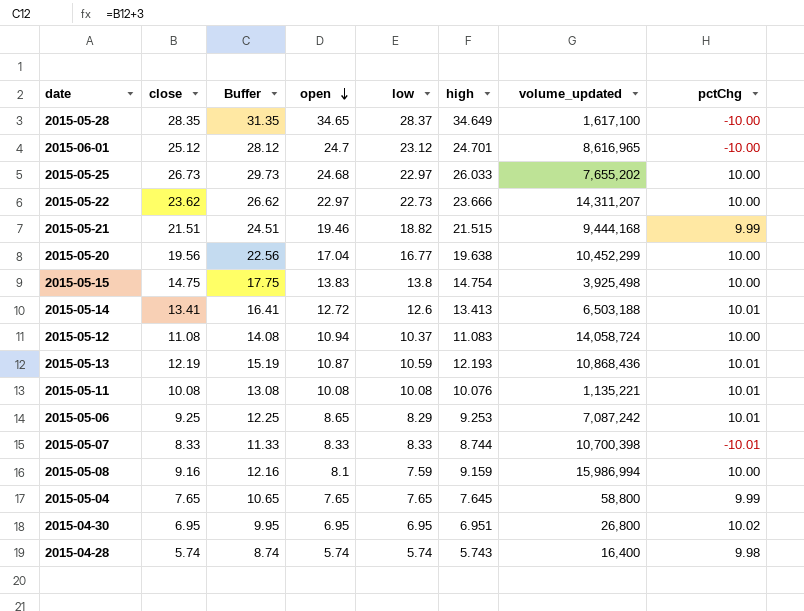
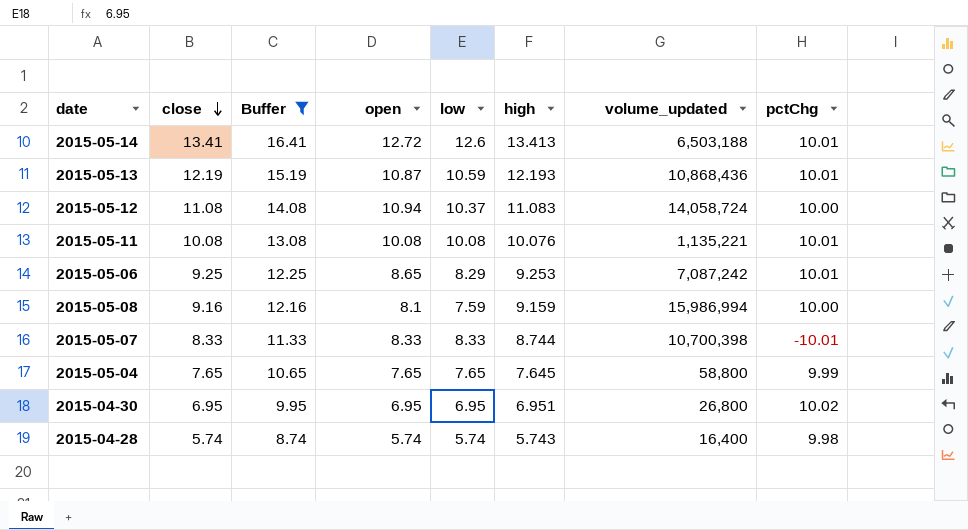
filter: none -> Buffer <= 16.41
row order: open descending -> close descending

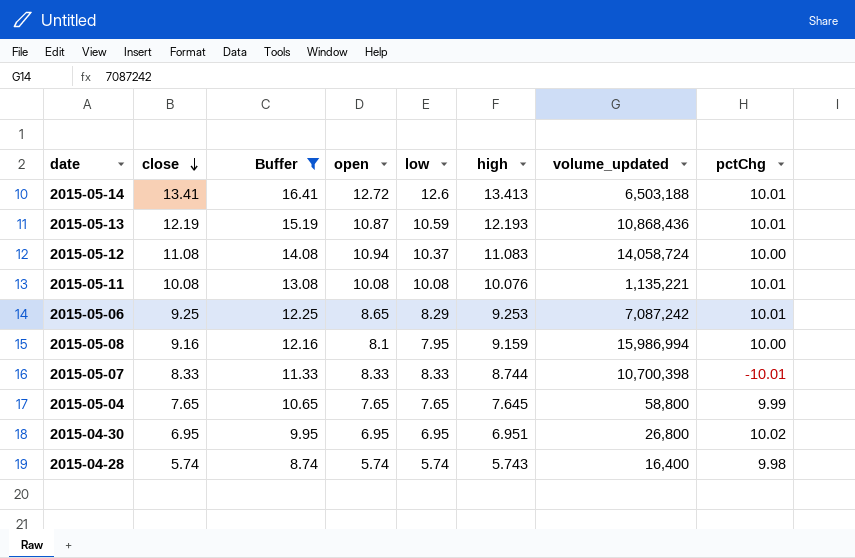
2015-05-08 | low: 7.59 -> 7.95

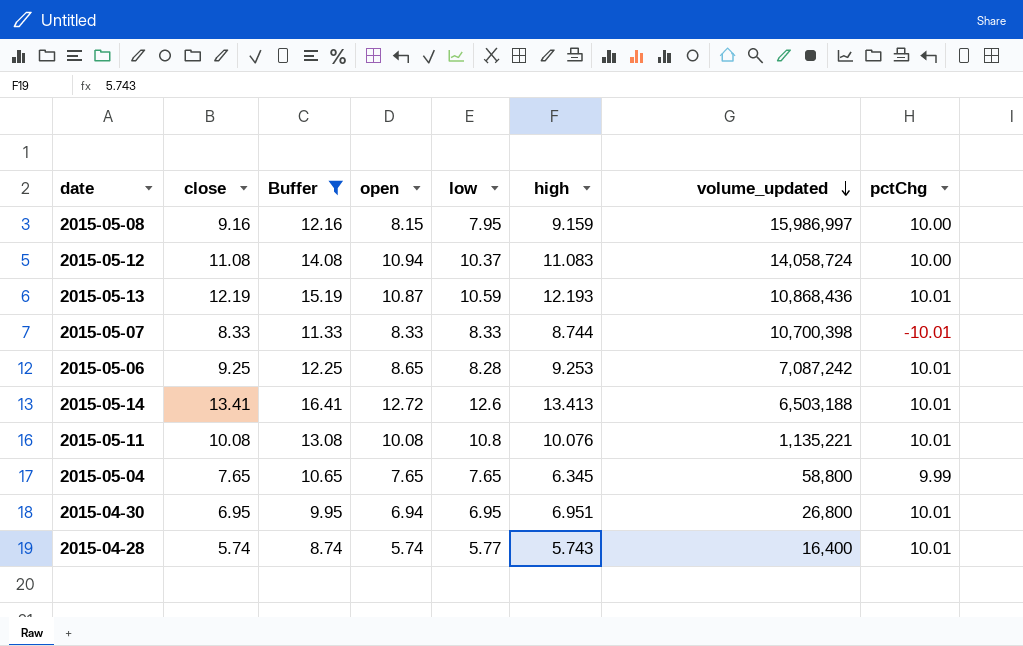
row order: close descending -> volume_updated descending
2015-05-08 | open: 8.1 -> 8.15
2015-05-08 | volume_updated: 15,986,994 -> 15,986,997
2015-05-06 | low: 8.29 -> 8.28
2015-05-11 | low: 10.08 -> 10.8
2015-05-04 | high: 7.645 -> 6.345
2015-04-30 | open: 6.95 -> 6.94
2015-04-30 | pctChg: 10.02 -> 10.01
2015-04-28 | low: 5.74 -> 5.77
2015-04-28 | pctChg: 9.98 -> 10.01

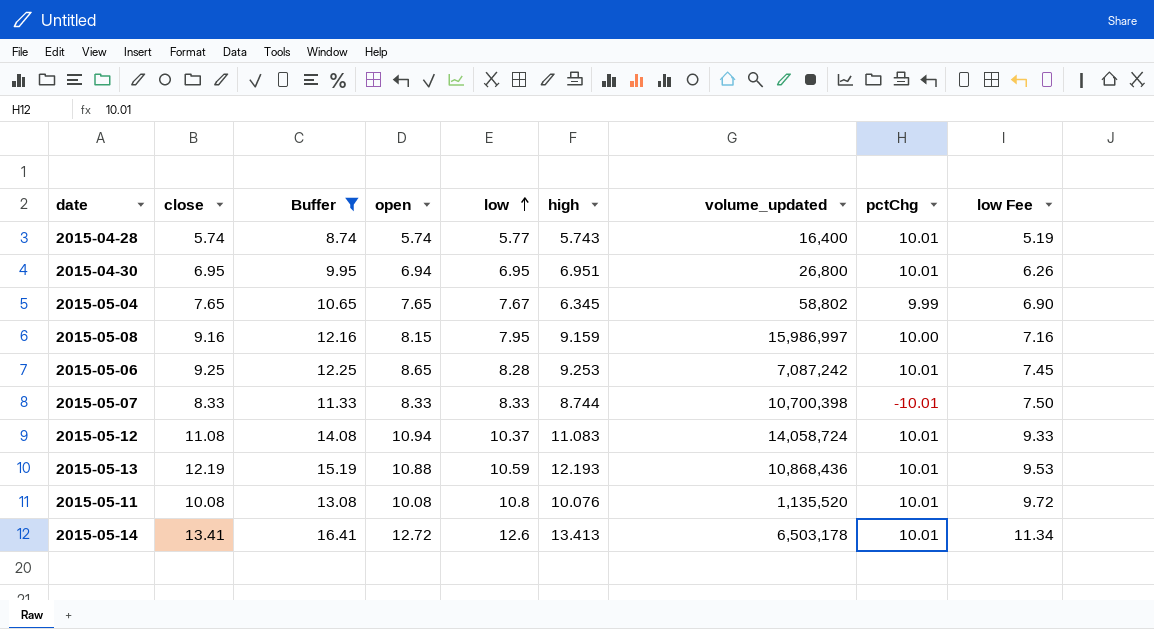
row order: volume_updated descending -> low ascending
column low Fee | formula: none -> [low] * 0.9
2015-05-04 | low: 7.65 -> 7.67
2015-05-04 | volume_updated: 58,800 -> 58,802
2015-05-12 | pctChg: 10.00 -> 10.01
2015-05-13 | open: 10.87 -> 10.88
2015-05-11 | volume_updated: 1,135,221 -> 1,135,520
2015-05-14 | volume_updated: 6,503,188 -> 6,503,178

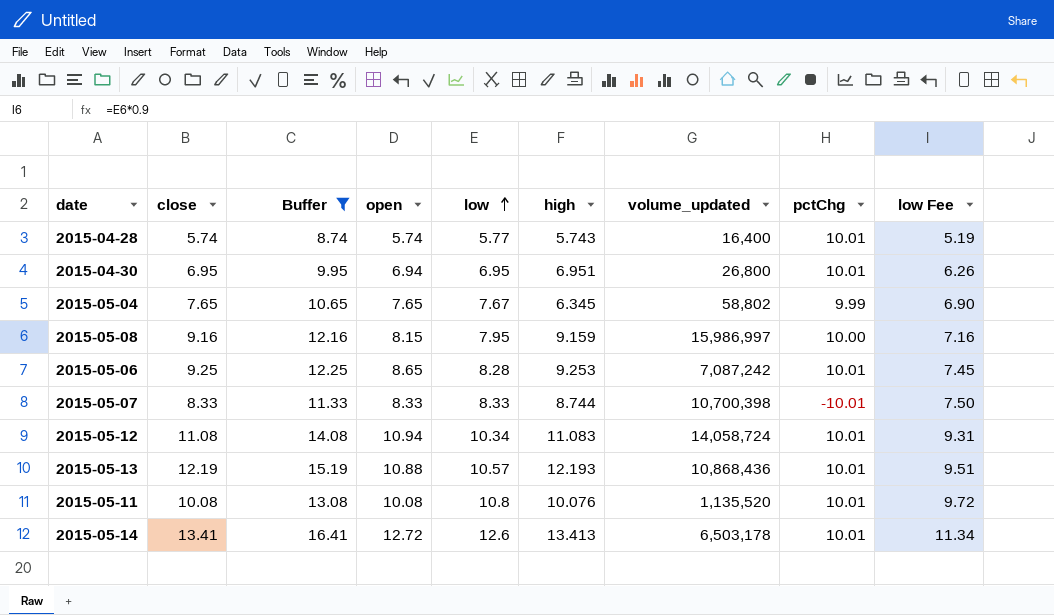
2015-05-12 | low: 10.37 -> 10.34
2015-05-12 | low Fee: 9.33 -> 9.31
2015-05-13 | low: 10.59 -> 10.57
2015-05-13 | low Fee: 9.53 -> 9.51

